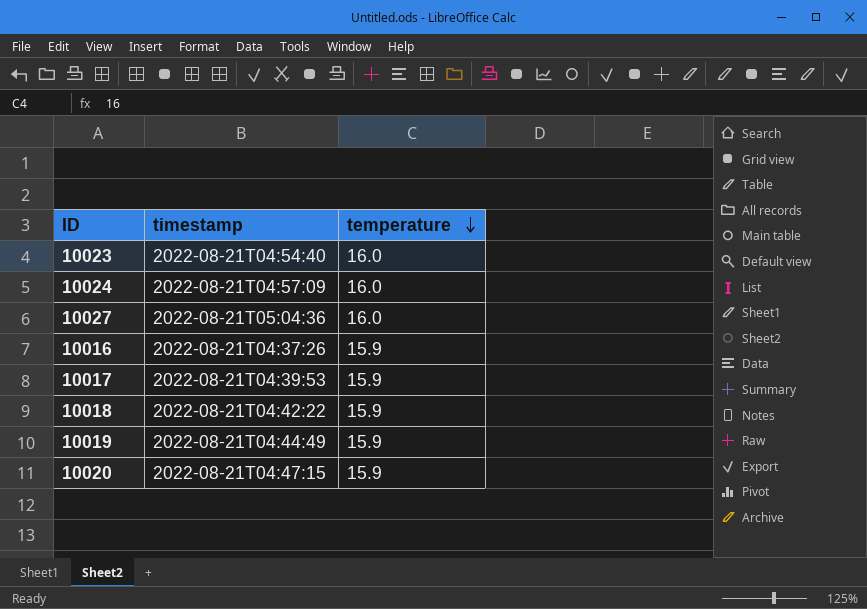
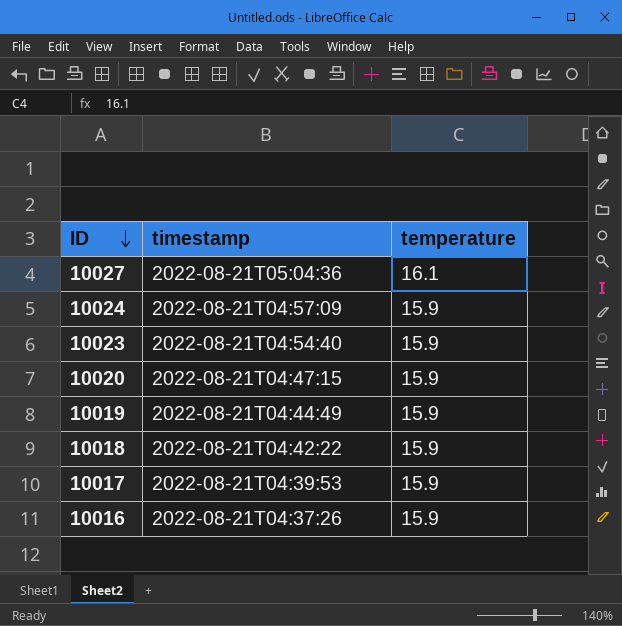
row order: temperature descending -> ID descending
10027 | temperature: 16.0 -> 16.1
10024 | temperature: 16.0 -> 15.9
10023 | temperature: 16.0 -> 15.9

